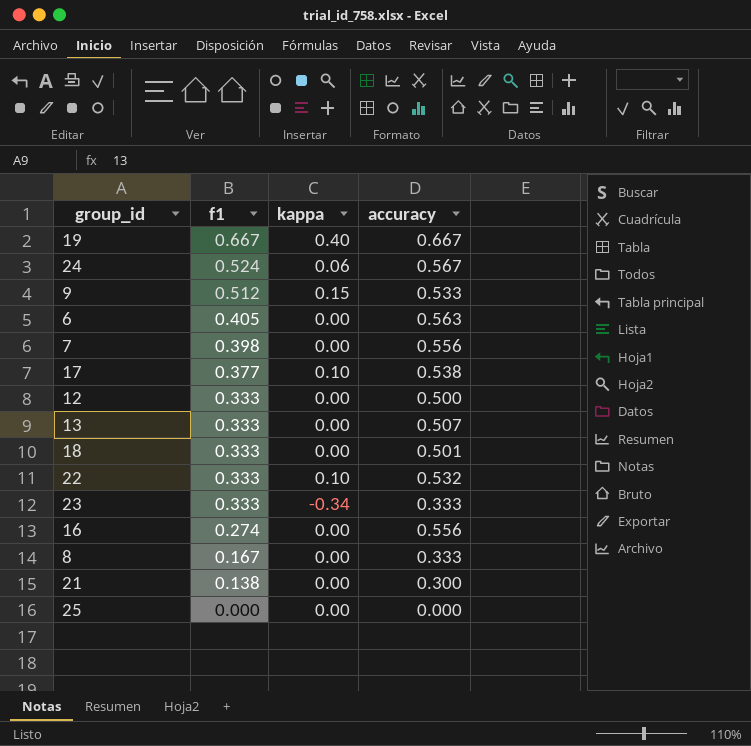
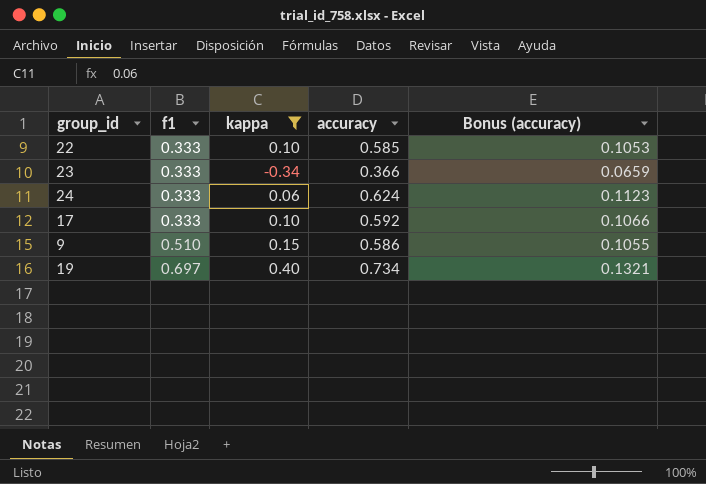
filter: none -> kappa != 0.00
row order: f1 descending -> f1 ascending
column Bonus (accuracy) | formula: none -> [accuracy] * 0.18
22 | accuracy: 0.532 -> 0.585
23 | accuracy: 0.333 -> 0.366
24 | f1: 0.524 -> 0.333
24 | accuracy: 0.567 -> 0.624
17 | f1: 0.377 -> 0.333
17 | accuracy: 0.538 -> 0.592
9 | f1: 0.512 -> 0.510
9 | accuracy: 0.533 -> 0.586
19 | f1: 0.667 -> 0.697
19 | accuracy: 0.667 -> 0.734

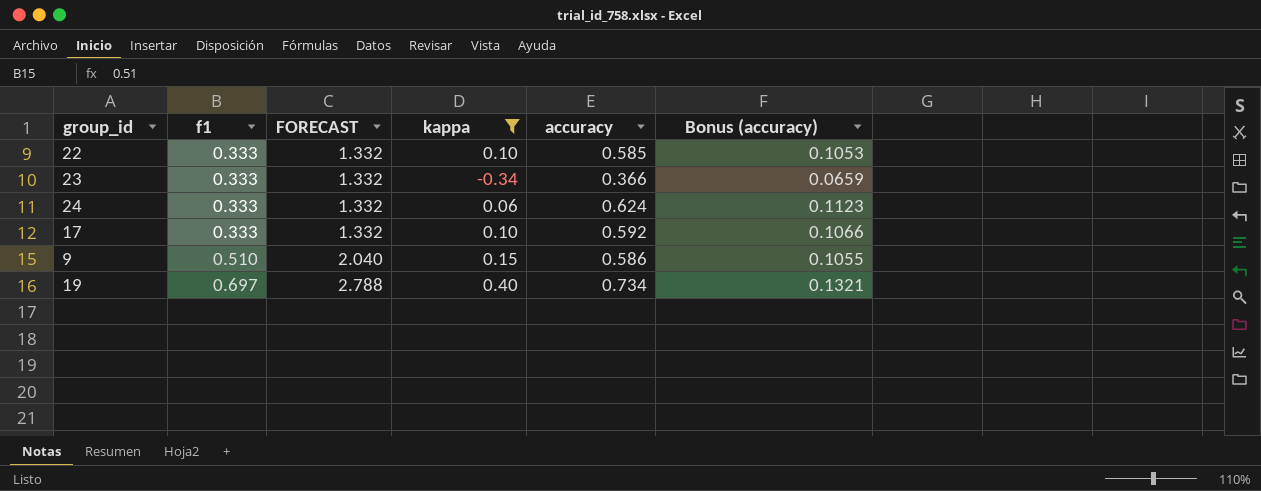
column FORECAST | formula: none -> [f1] * 4

